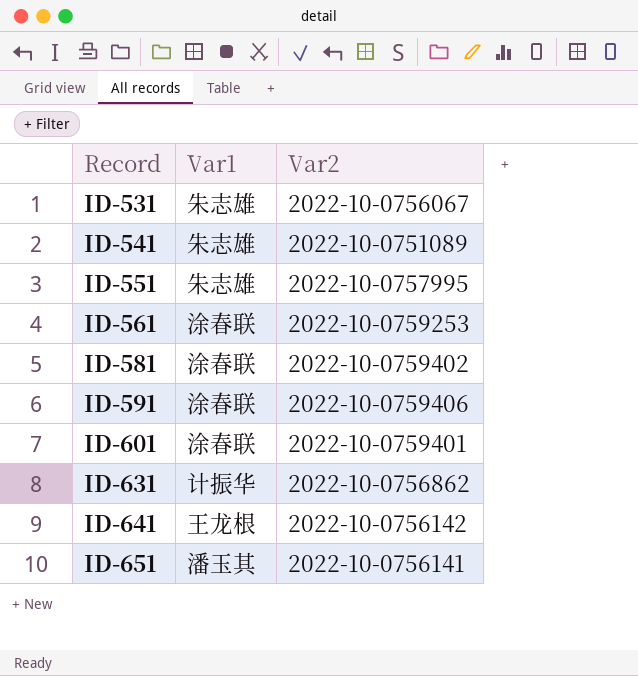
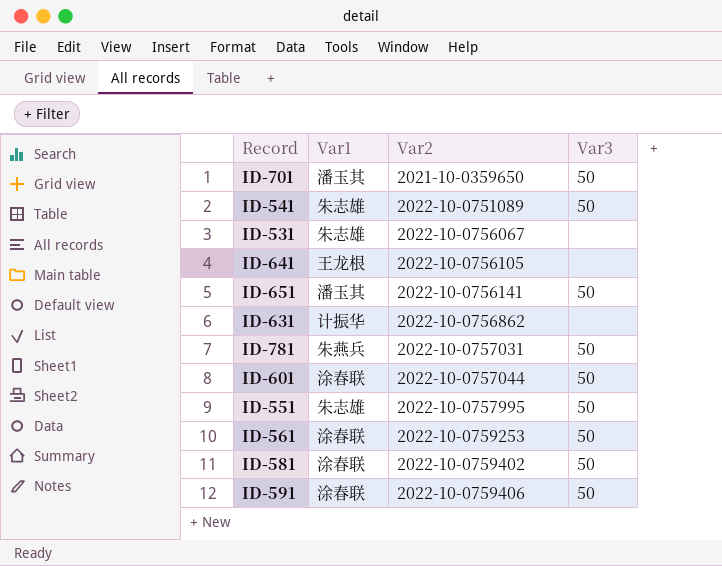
row order: Record ascending -> Var2 ascending
column Var3 | position: none -> 4
row ID-701: none -> 潘玉其 | 2021-10-0359650 | 50
ID-641 | Var2: 2022-10-0756142 -> 2022-10-0756105
row ID-781: none -> 朱燕兵 | 2022-10-0757031 | 50
ID-601 | Var2: 2022-10-0759401 -> 2022-10-0757044

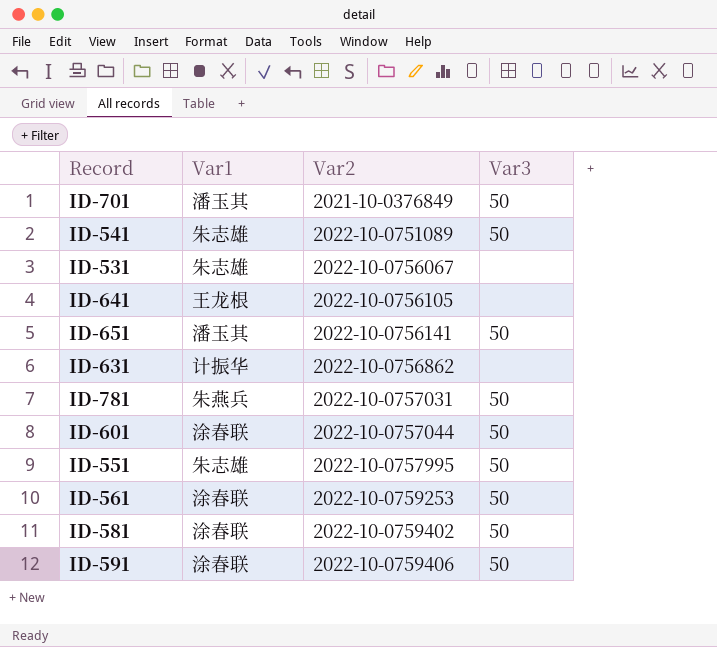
ID-701 | Var2: 2021-10-0359650 -> 2021-10-0376849

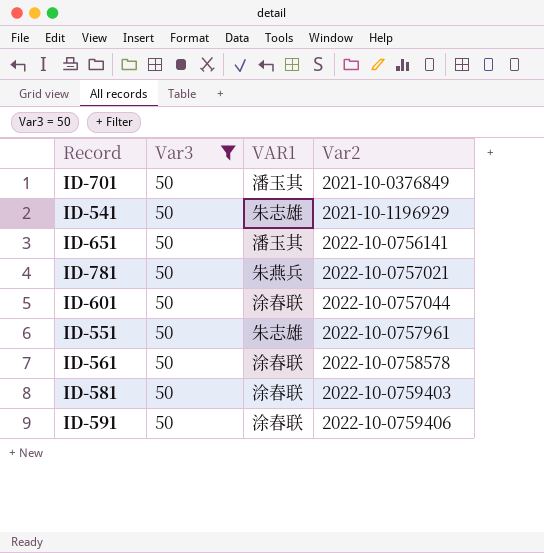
filter: none -> Var3 = 50
column Var3 | position: 4 -> 2
column name: Var1 -> VAR1
ID-541 | Var2: 2022-10-0751089 -> 2021-10-1196929
ID-781 | Var2: 2022-10-0757031 -> 2022-10-0757021
ID-551 | Var2: 2022-10-0757995 -> 2022-10-0757961
ID-561 | Var2: 2022-10-0759253 -> 2022-10-0758578
ID-581 | Var2: 2022-10-0759402 -> 2022-10-0759403

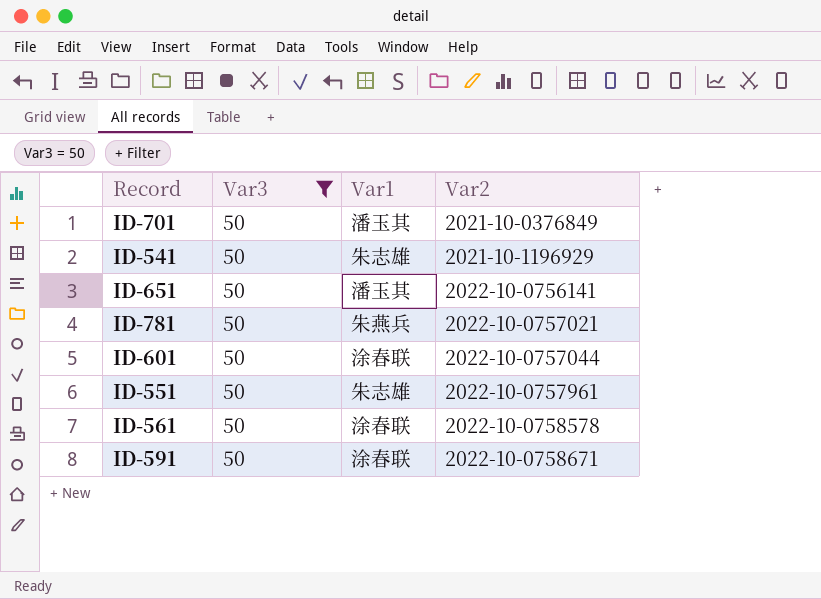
column name: VAR1 -> Var1
row ID-581: 50 | 涂春联 | 2022-10-0759403 -> none
ID-591 | Var2: 2022-10-0759406 -> 2022-10-0758671

